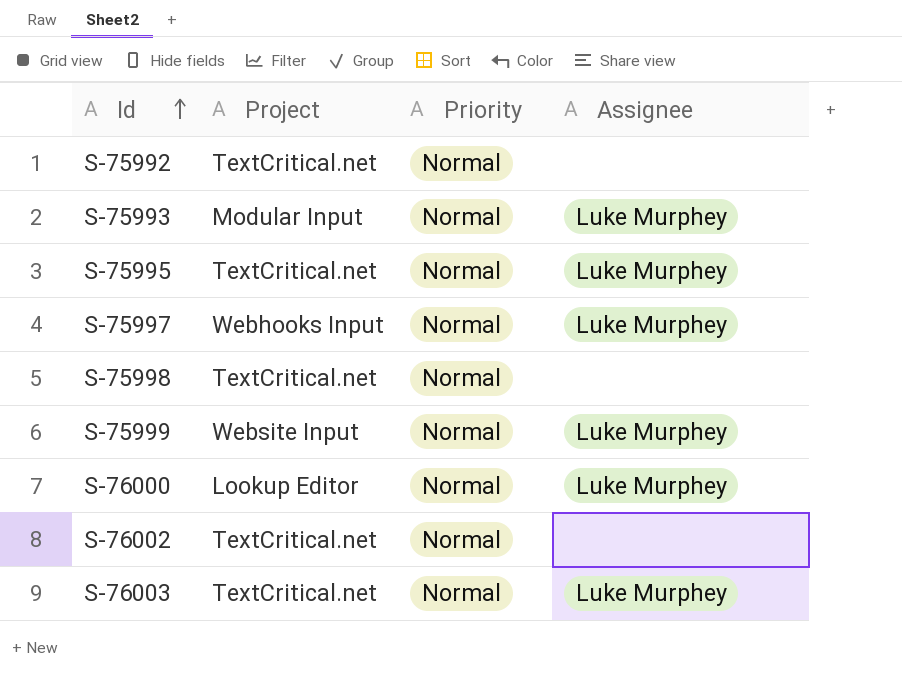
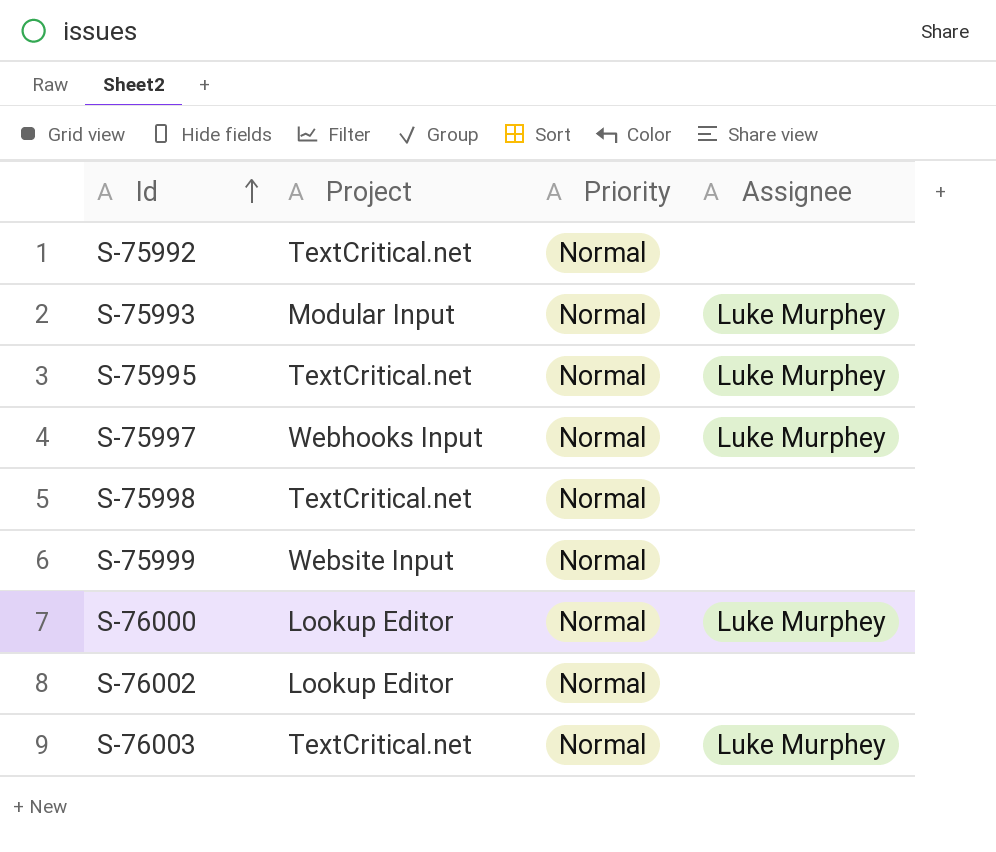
S-75999 | Assignee: Luke Murphey -> none
S-76002 | Project: TextCritical.net -> Lookup Editor

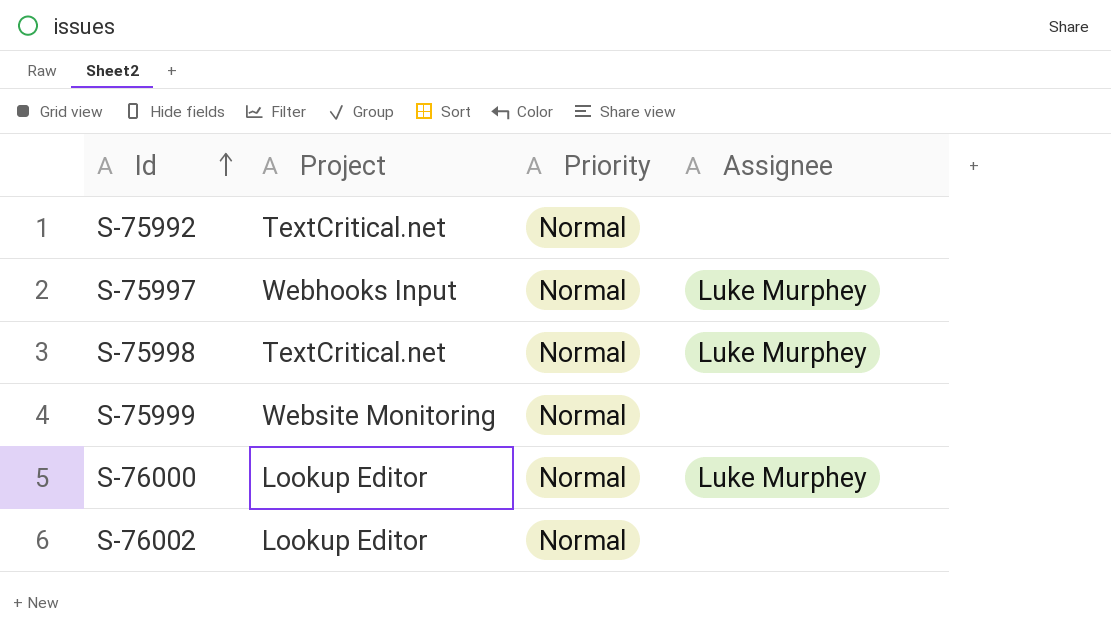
row S-75993: Modular Input | Normal | Luke Murphey -> none
row S-75995: TextCritical.net | Normal | Luke Murphey -> none
row S-76003: TextCritical.net | Normal | Luke Murphey -> none
S-75998 | Assignee: none -> Luke Murphey
S-75999 | Project: Website Input -> Website Monitoring

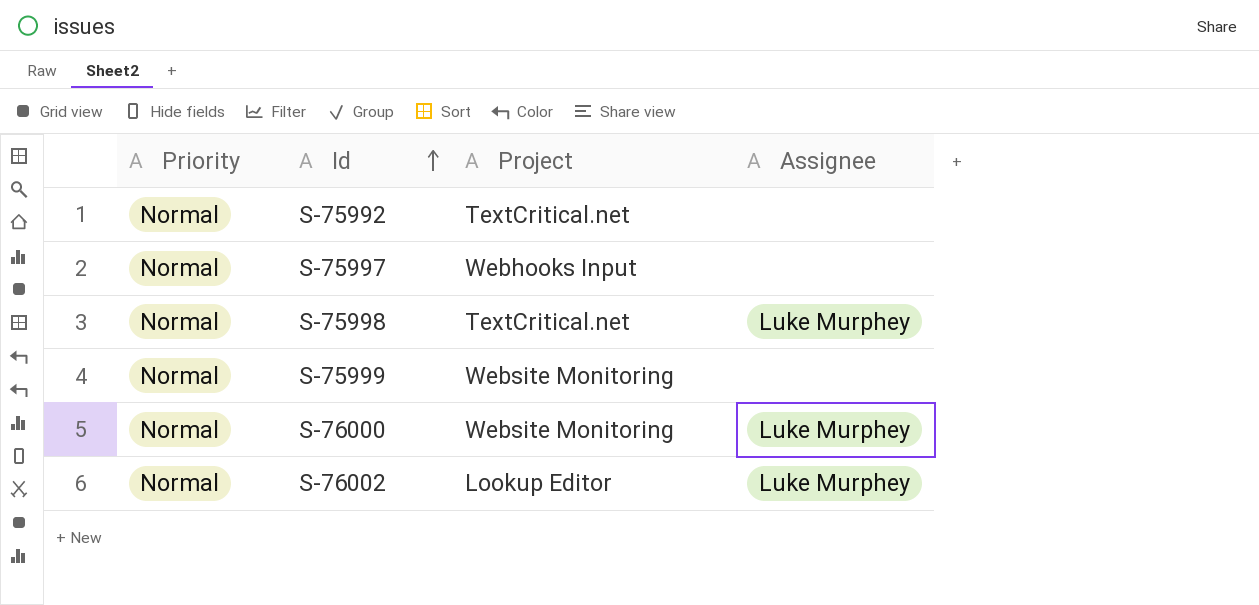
column Priority | position: 3 -> 1
S-75997 | Assignee: Luke Murphey -> none
S-76000 | Project: Lookup Editor -> Website Monitoring
S-76002 | Assignee: none -> Luke Murphey

